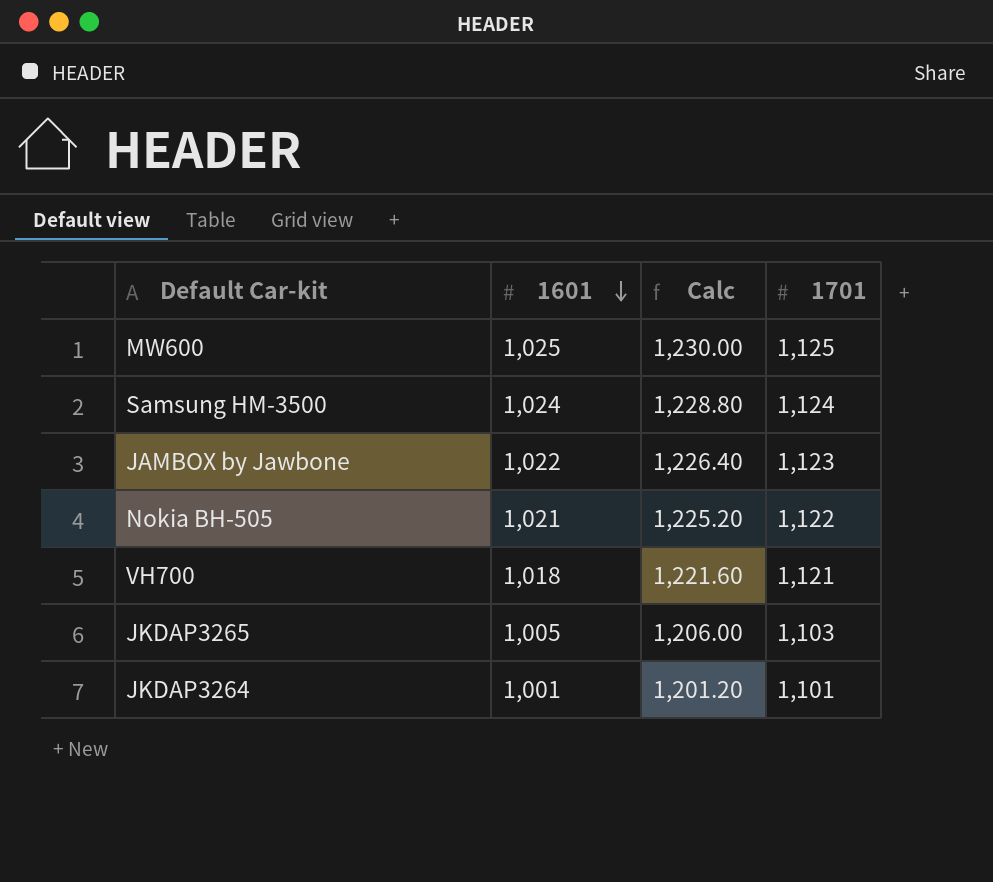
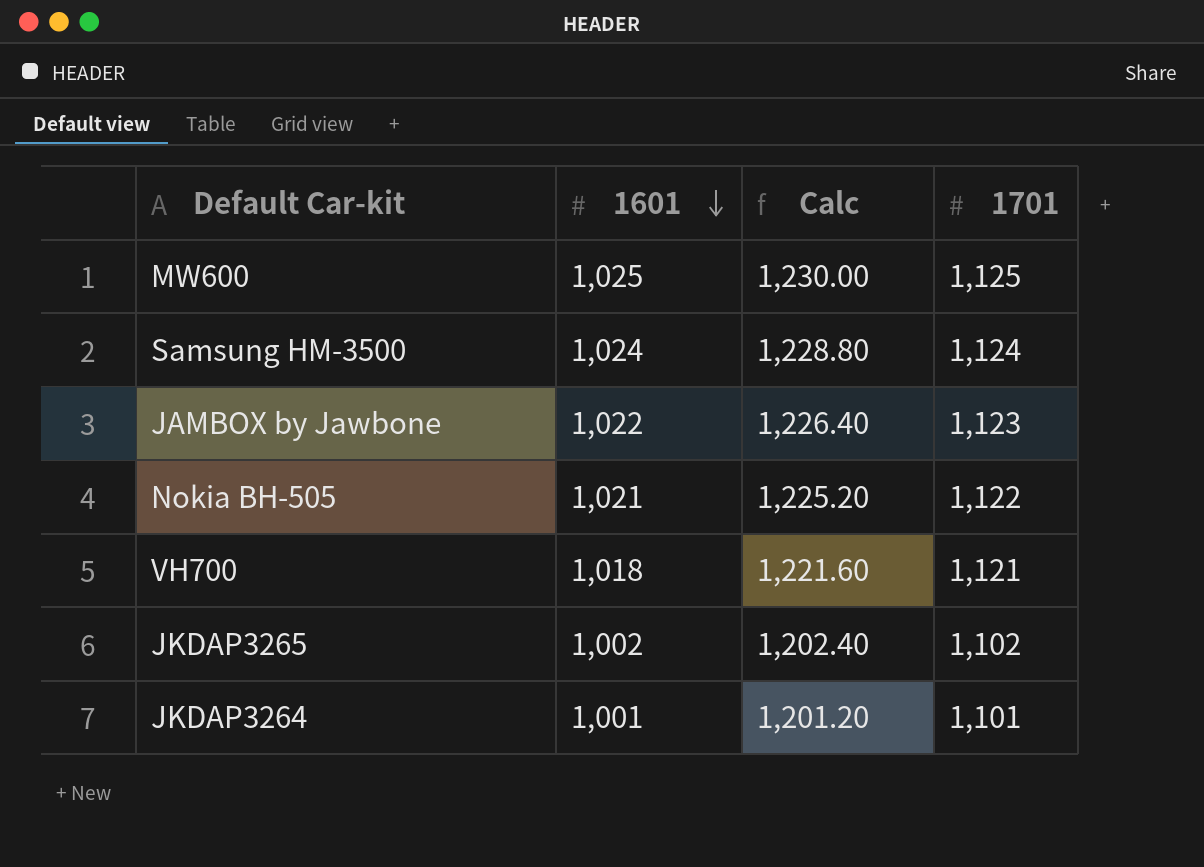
JKDAP3265 | 1601: 1,005 -> 1,002
JKDAP3265 | Calc: 1,206.00 -> 1,202.40
JKDAP3265 | 1701: 1,103 -> 1,102

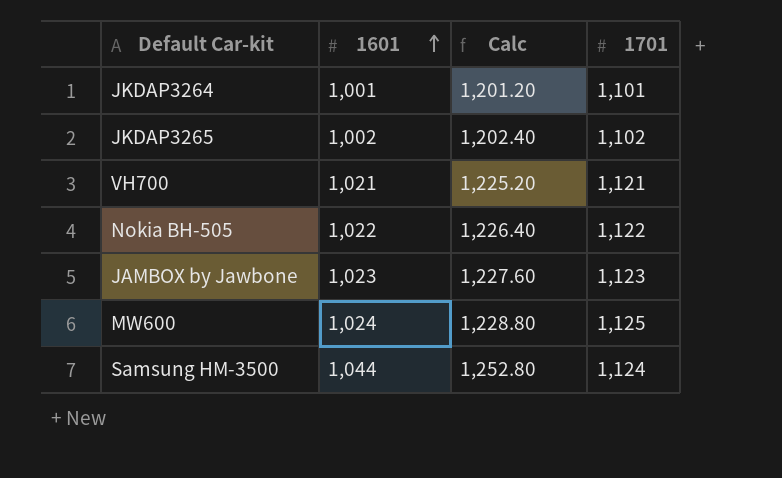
row order: 1601 descending -> 1601 ascending
VH700 | 1601: 1,018 -> 1,021
VH700 | Calc: 1,221.60 -> 1,225.20
Nokia BH-505 | 1601: 1,021 -> 1,022
Nokia BH-505 | Calc: 1,225.20 -> 1,226.40
JAMBOX by Jawbone | 1601: 1,022 -> 1,023
JAMBOX by Jawbone | Calc: 1,226.40 -> 1,227.60
MW600 | 1601: 1,025 -> 1,024
MW600 | Calc: 1,230.00 -> 1,228.80
Samsung HM-3500 | 1601: 1,024 -> 1,044
Samsung HM-3500 | Calc: 1,228.80 -> 1,252.80

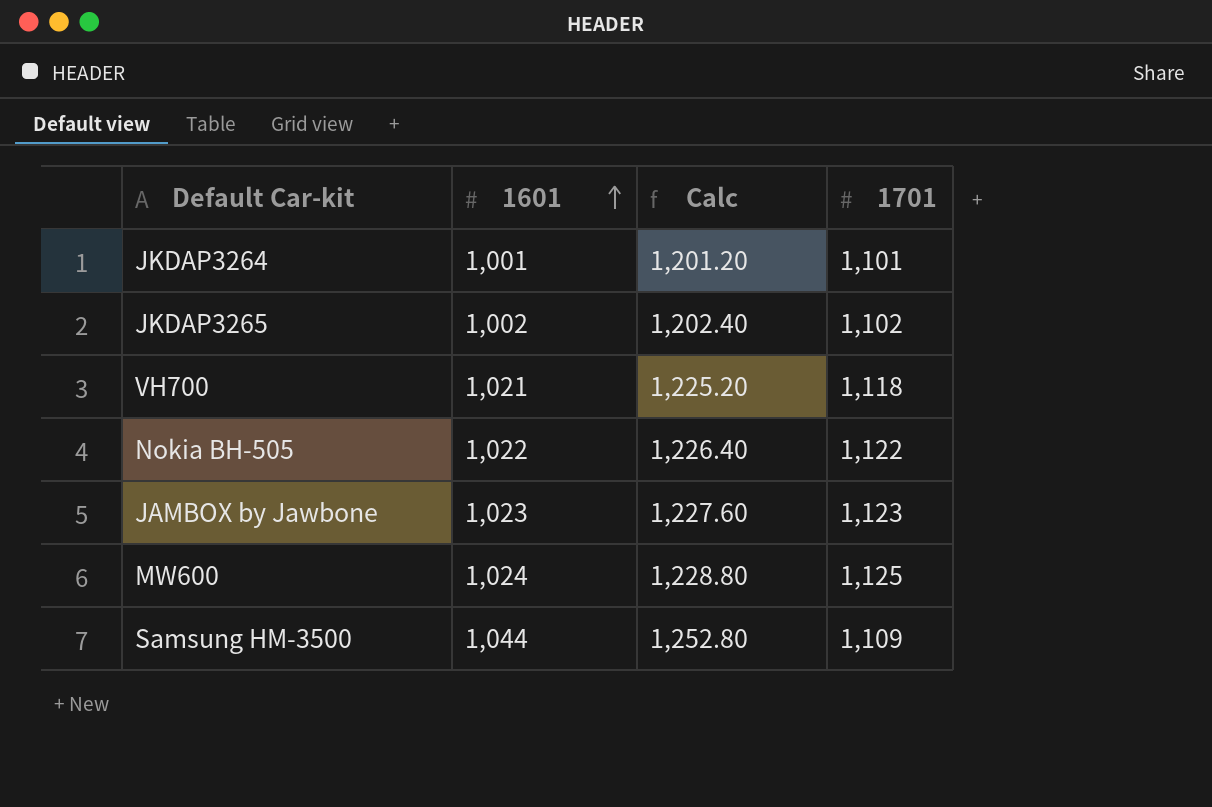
VH700 | 1701: 1,121 -> 1,118
Samsung HM-3500 | 1701: 1,124 -> 1,109

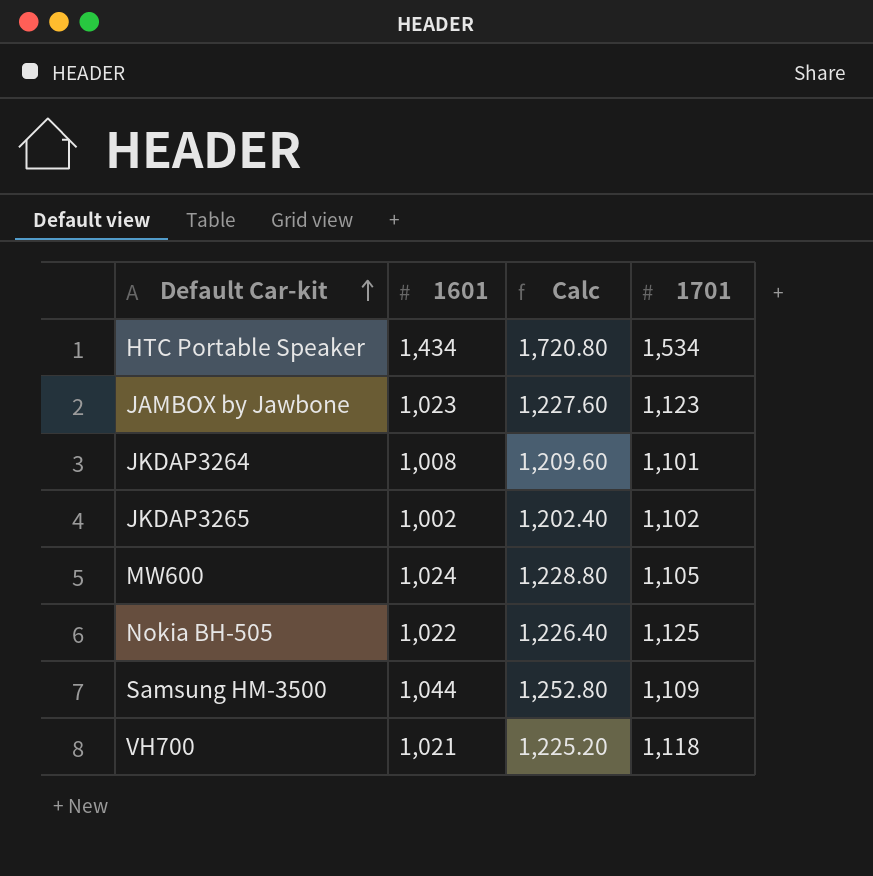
row order: 1601 ascending -> Default Car-kit ascending
row HTC Portable Speaker: none -> 1,434 | 1,720.80 | 1,534
JKDAP3264 | 1601: 1,001 -> 1,008
JKDAP3264 | Calc: 1,201.20 -> 1,209.60
MW600 | 1701: 1,125 -> 1,105
Nokia BH-505 | 1701: 1,122 -> 1,125

